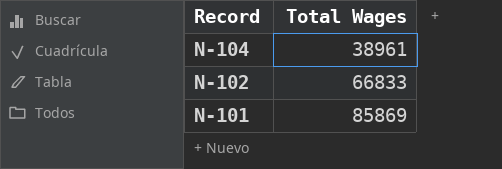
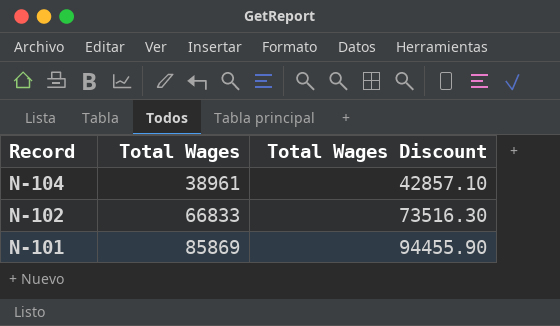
column Total Wages Discount | formula: none -> [Total Wages] * 1.1

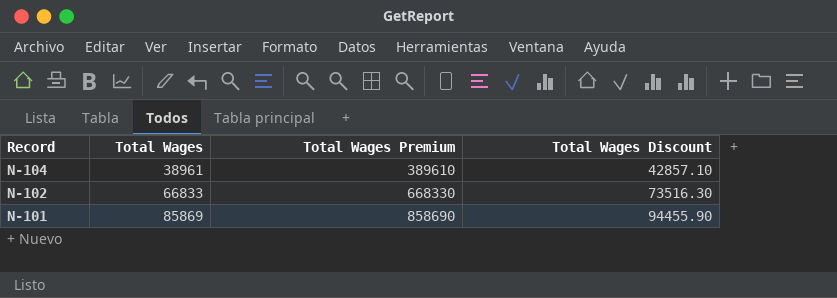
column Total Wages Premium | formula: none -> [Total Wages] * 10

